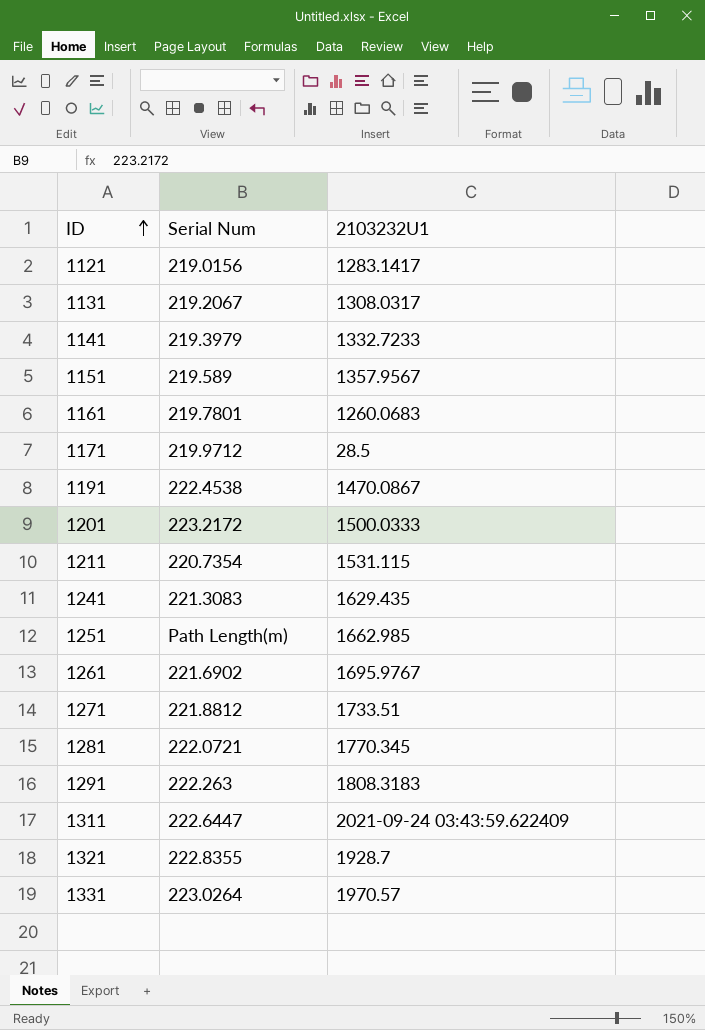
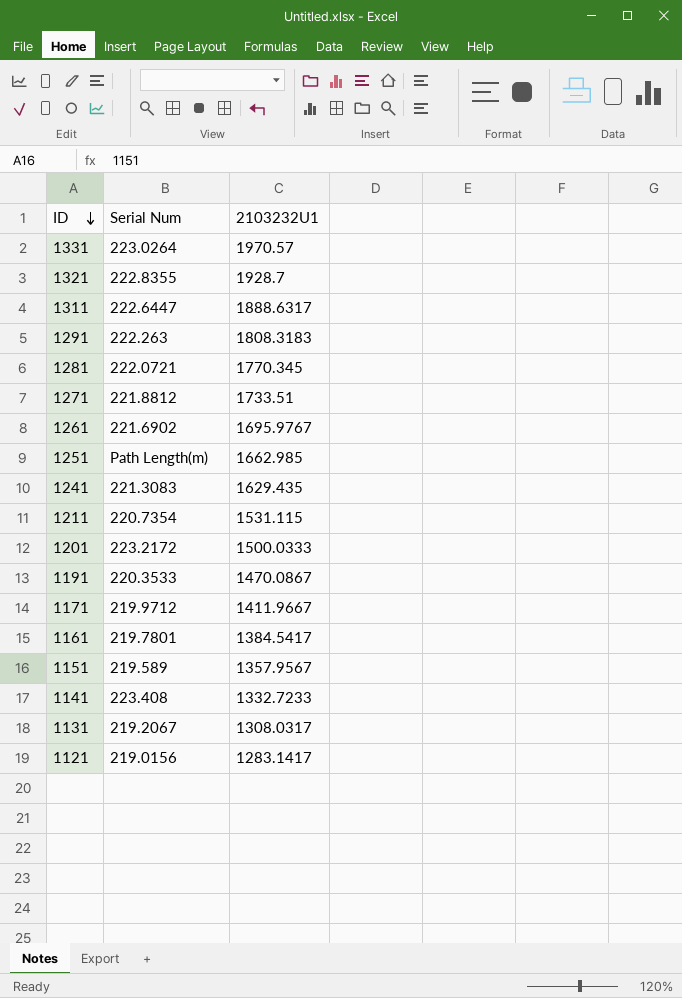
row order: ID ascending -> ID descending
1311 | 2103232U1: 2021-09-24 03:43:59.622409 -> 1888.6317
1191 | Serial Num: 222.4538 -> 220.3533
1171 | 2103232U1: 28.5 -> 1411.9667
1161 | 2103232U1: 1260.0683 -> 1384.5417
1141 | Serial Num: 219.3979 -> 223.408

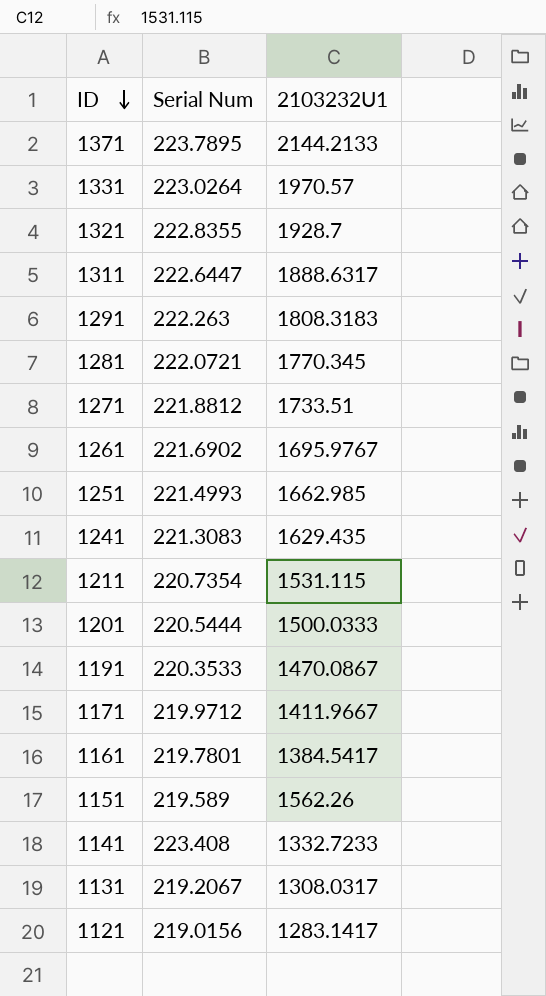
row 1371: none -> 223.7895 | 2144.2133
1251 | Serial Num: Path Length(m) -> 221.4993
1201 | Serial Num: 223.2172 -> 220.5444
1151 | 2103232U1: 1357.9567 -> 1562.26

